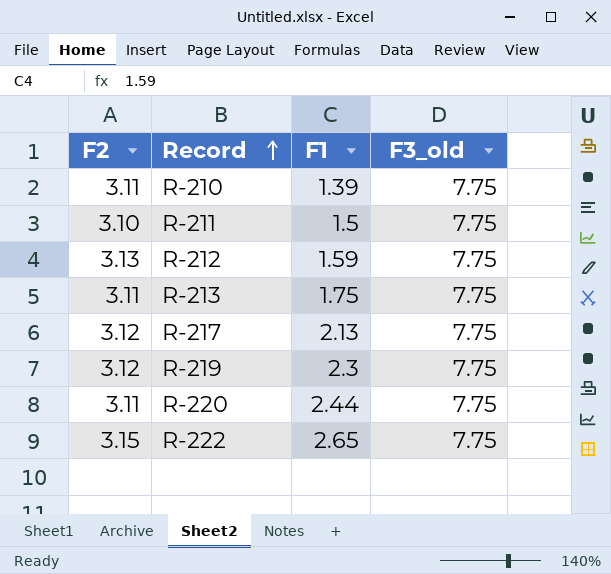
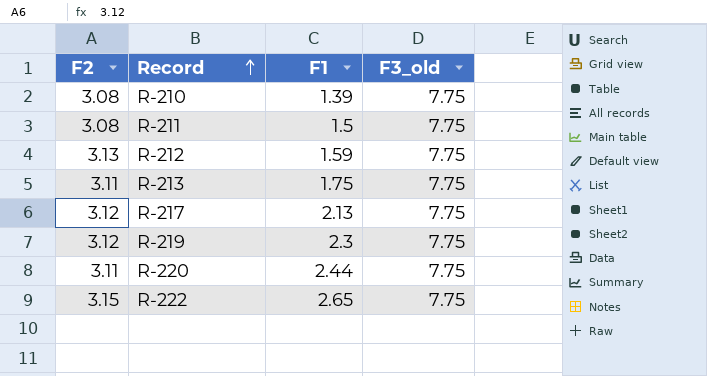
R-210 | F2: 3.11 -> 3.08
R-211 | F2: 3.10 -> 3.08

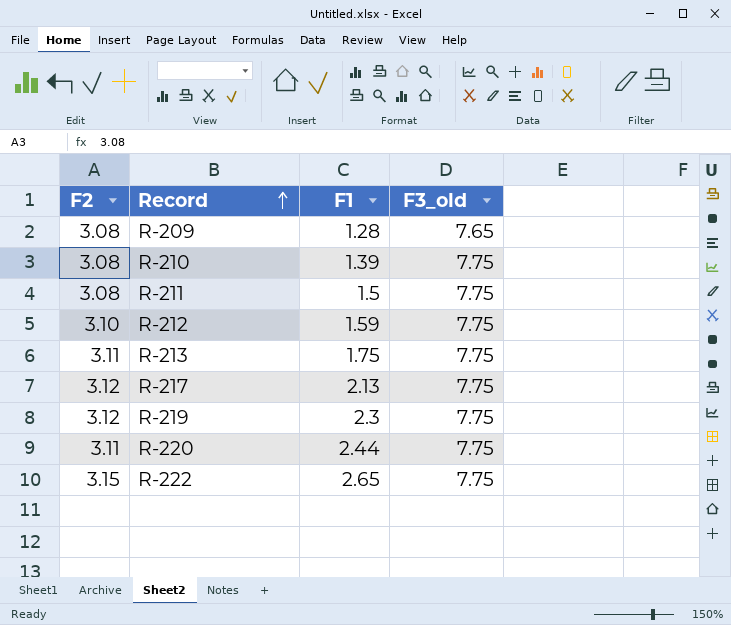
row R-209: none -> 3.08 | 1.28 | 7.65
R-212 | F2: 3.13 -> 3.10

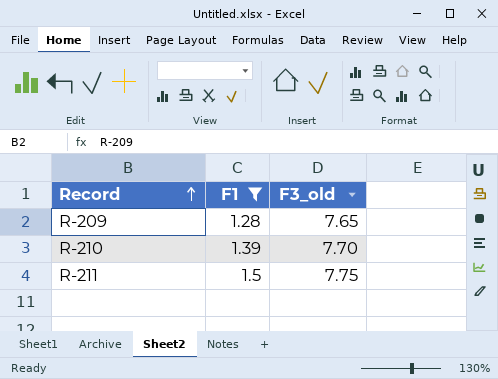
filter: none -> F1 <= 1.5
column F2 | position: 1 -> none
R-210 | F3_old: 7.75 -> 7.70

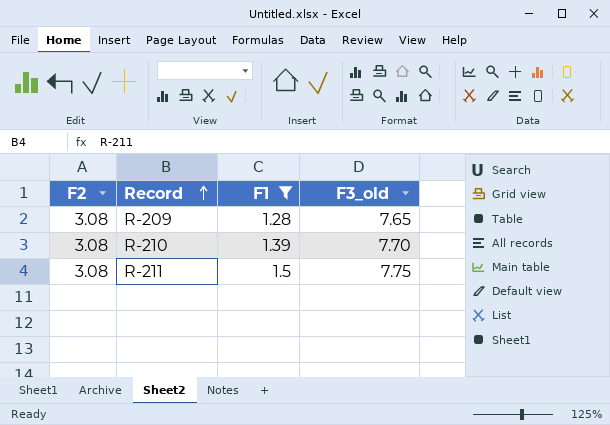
column F2 | position: none -> 1

